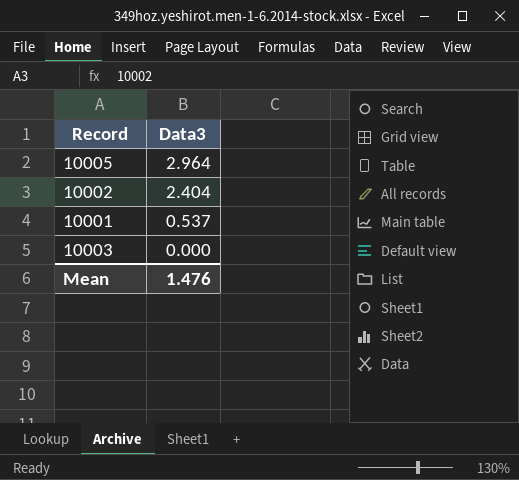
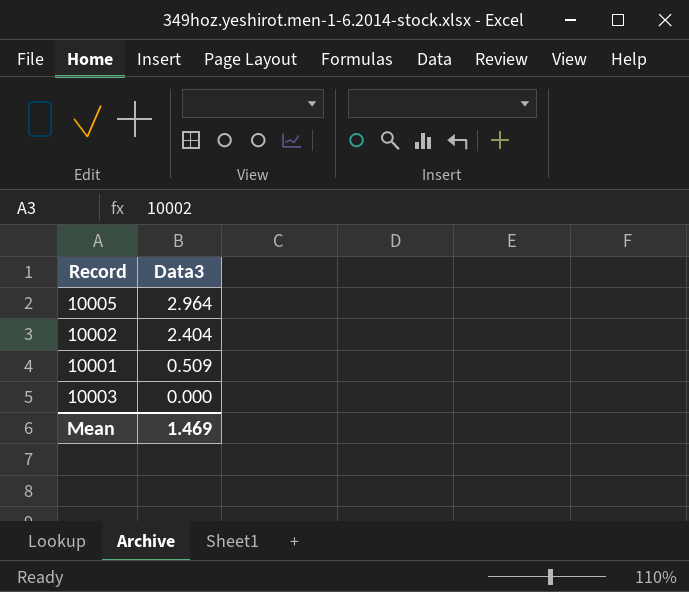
10001 | Data3: 0.537 -> 0.509
Mean | Data3: 1.476 -> 1.469

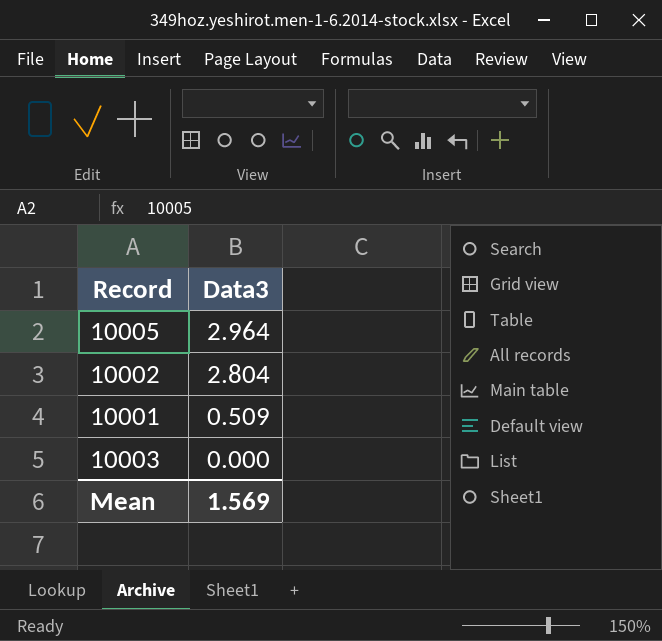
10002 | Data3: 2.404 -> 2.804
Mean | Data3: 1.469 -> 1.569

